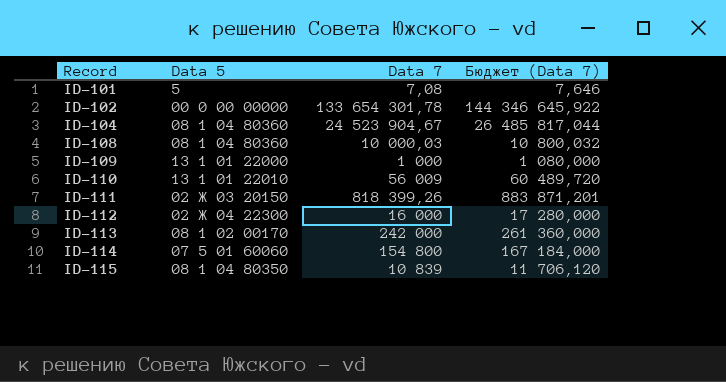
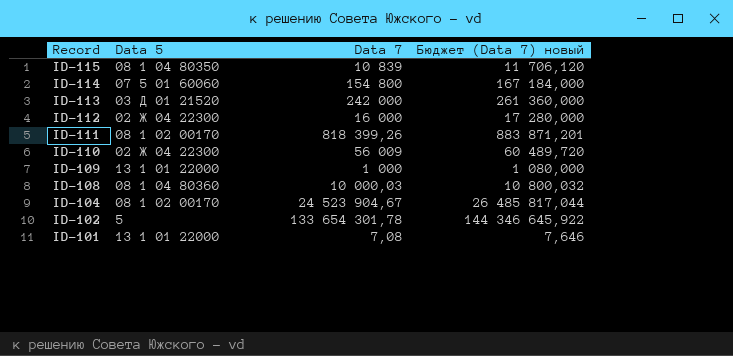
row order: Record ascending -> Record descending
column name: Бюджет (Data 7) -> Бюджет (Data 7) новый
ID-113 | Data 5: 08 1 02 00170 -> 03 Д 01 21520
ID-111 | Data 5: 02 Ж 03 20150 -> 08 1 02 00170
ID-110 | Data 5: 13 1 01 22010 -> 02 Ж 04 22300
ID-104 | Data 5: 08 1 04 80360 -> 08 1 02 00170
ID-102 | Data 5: 00 0 00 00000 -> 5
ID-101 | Data 5: 5 -> 13 1 01 22000

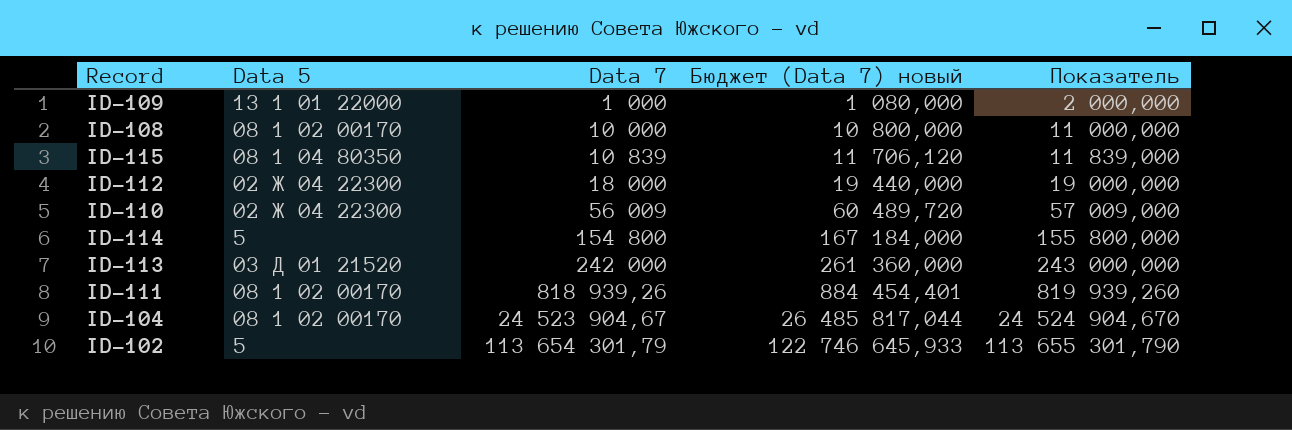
row order: Record descending -> Data 7 ascending
column Показатель | formula: none -> [Data 7] + 1000
row ID-101: 13 1 01 22000 | 7,08 | 7,646 -> none
ID-108 | Data 5: 08 1 04 80360 -> 08 1 02 00170
ID-108 | Data 7: 10 000,03 -> 10 000
ID-108 | Бюджет (Data 7) новый: 10 800,032 -> 10 800,000
ID-112 | Data 7: 16 000 -> 18 000
ID-112 | Бюджет (Data 7) новый: 17 280,000 -> 19 440,000
ID-114 | Data 5: 07 5 01 60060 -> 5
ID-111 | Data 7: 818 399,26 -> 818 939,26
ID-111 | Бюджет (Data 7) новый: 883 871,201 -> 884 454,401
ID-102 | Data 7: 133 654 301,78 -> 113 654 301,79
ID-102 | Бюджет (Data 7) новый: 144 346 645,922 -> 122 746 645,933

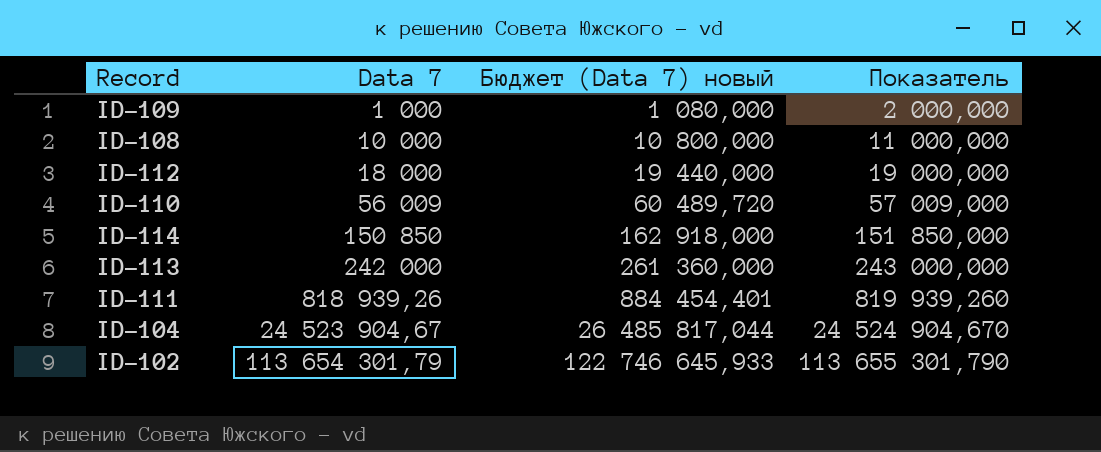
column Data 5 | position: 2 -> none
row ID-115: 08 1 04 80350 | 10 839 | 11 706,120 | 11 839,000 -> none
ID-114 | Data 7: 154 800 -> 150 850
ID-114 | Бюджет (Data 7) новый: 167 184,000 -> 162 918,000
ID-114 | Показатель: 155 800,000 -> 151 850,000

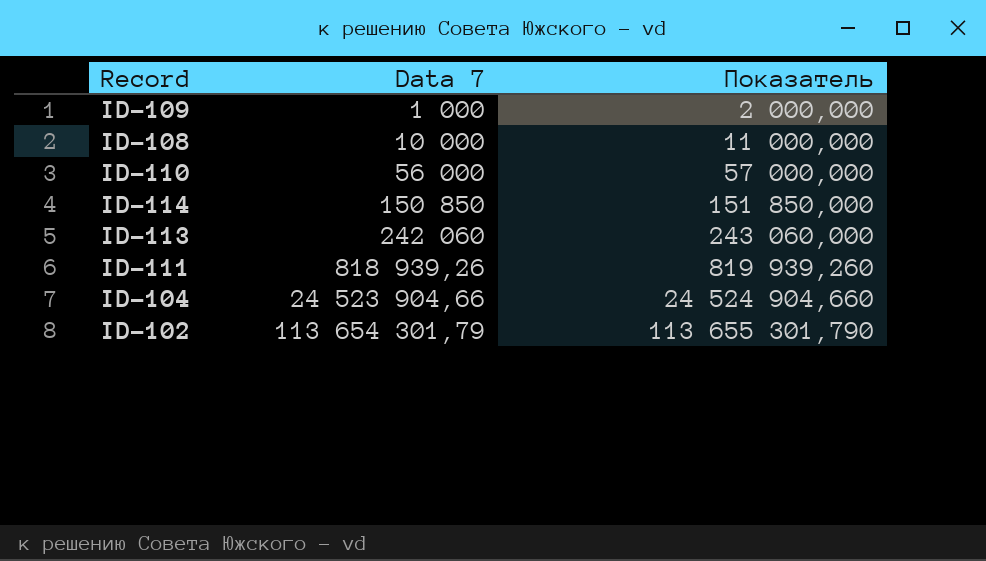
column Бюджет (Data 7) новый | formula: [Data 7] * 1,08 -> none
row ID-112: 18 000 | 19 440,000 | 19 000,000 -> none
ID-110 | Data 7: 56 009 -> 56 000
ID-110 | Показатель: 57 009,000 -> 57 000,000
ID-113 | Data 7: 242 000 -> 242 060
ID-113 | Показатель: 243 000,000 -> 243 060,000
ID-104 | Data 7: 24 523 904,67 -> 24 523 904,66
ID-104 | Показатель: 24 524 904,670 -> 24 524 904,660

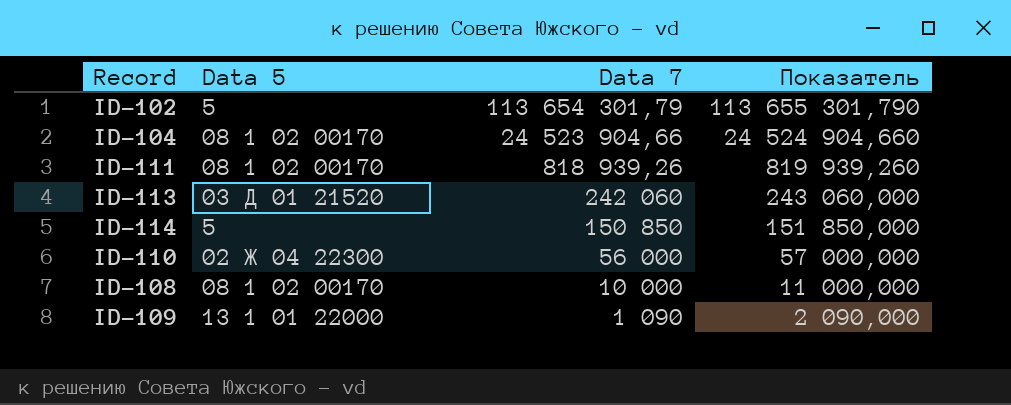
row order: Data 7 ascending -> Data 7 descending
column Data 5 | position: none -> 2
ID-109 | Data 7: 1 000 -> 1 090
ID-109 | Показатель: 2 000,000 -> 2 090,000

